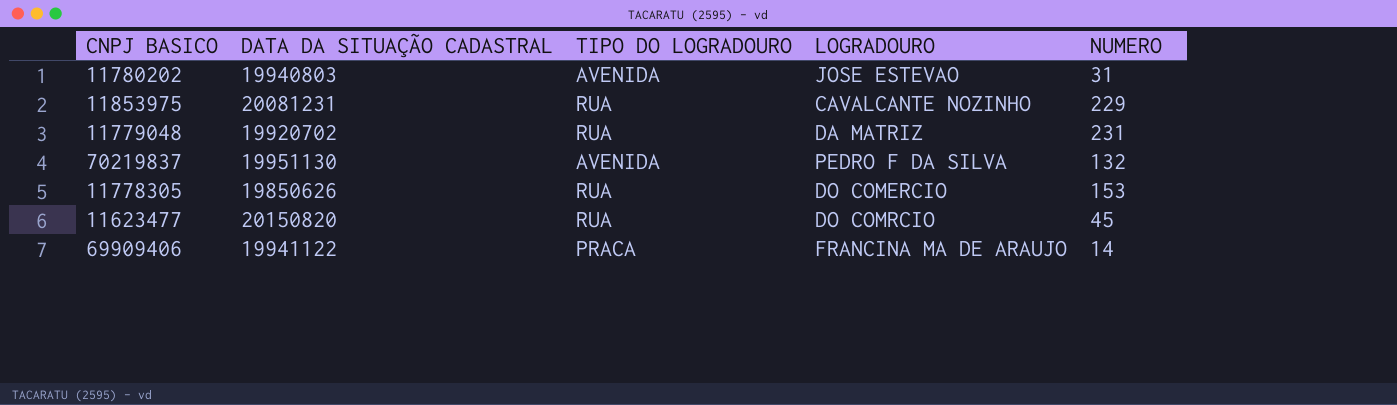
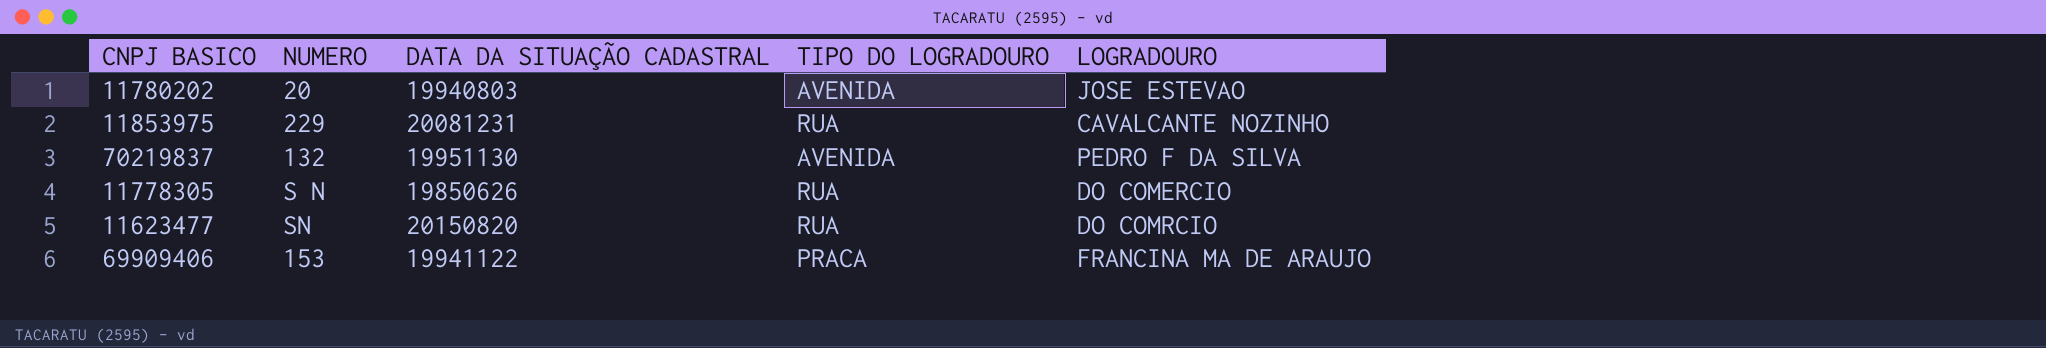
column NUMERO | position: 5 -> 2
row 11779048: 19920702 | RUA | DA MATRIZ | 231 -> none
11780202 | NUMERO: 31 -> 20
11778305 | NUMERO: 153 -> S N
11623477 | NUMERO: 45 -> SN
69909406 | NUMERO: 14 -> 153

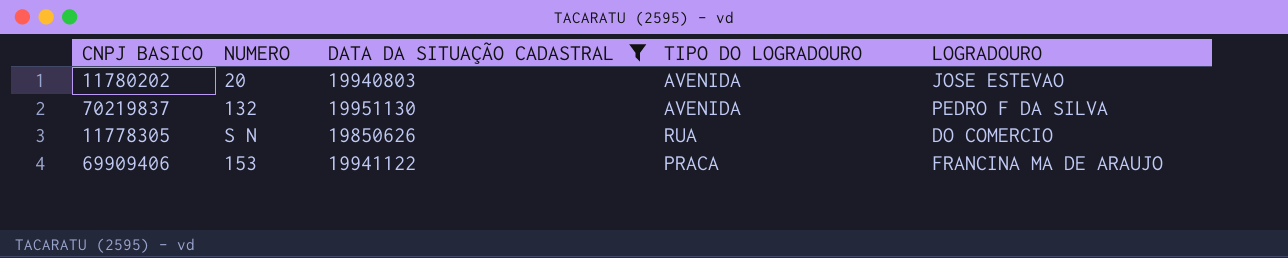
filter: none -> DATA DA SITUAÇÃO CADASTRAL <= 19951130

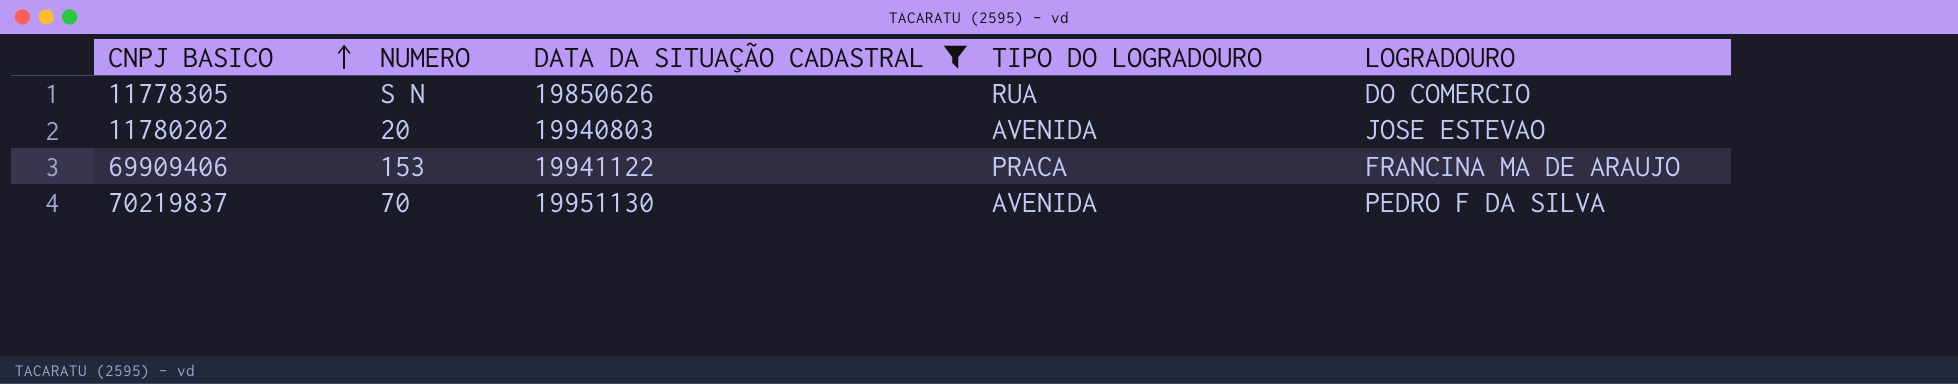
row order: none -> CNPJ BASICO ascending
70219837 | NUMERO: 132 -> 70

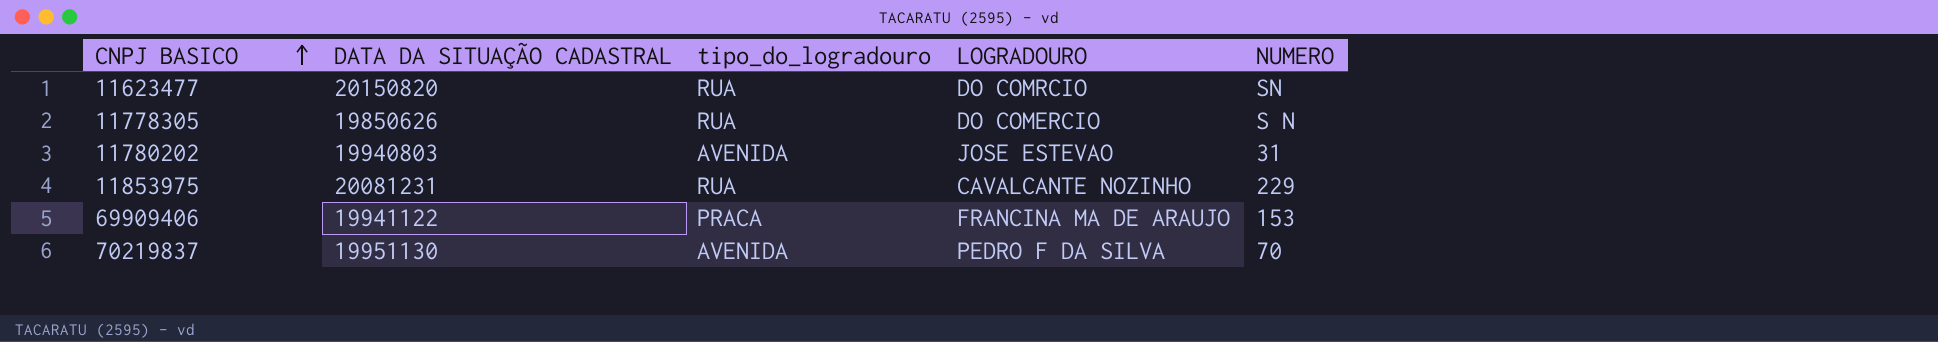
filter: DATA DA SITUAÇÃO CADASTRAL <= 19951130 -> none
column name: TIPO DO LOGRADOURO -> tipo_do_logradouro
column NUMERO | position: 2 -> 5
11780202 | NUMERO: 20 -> 31

